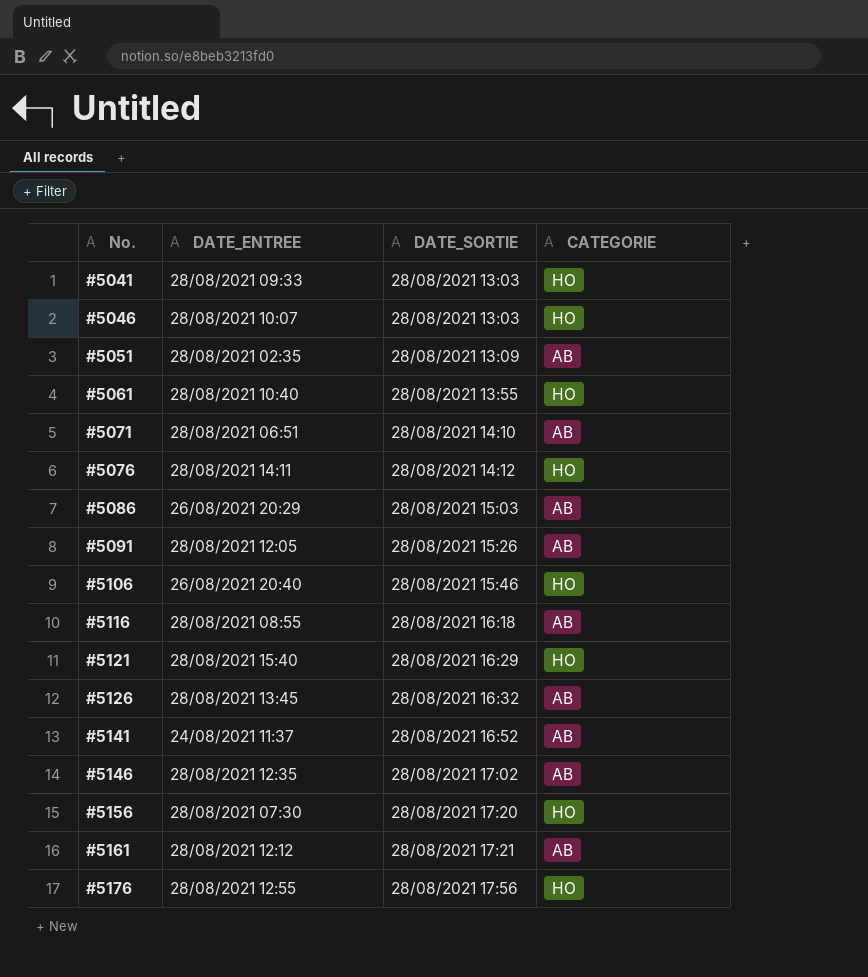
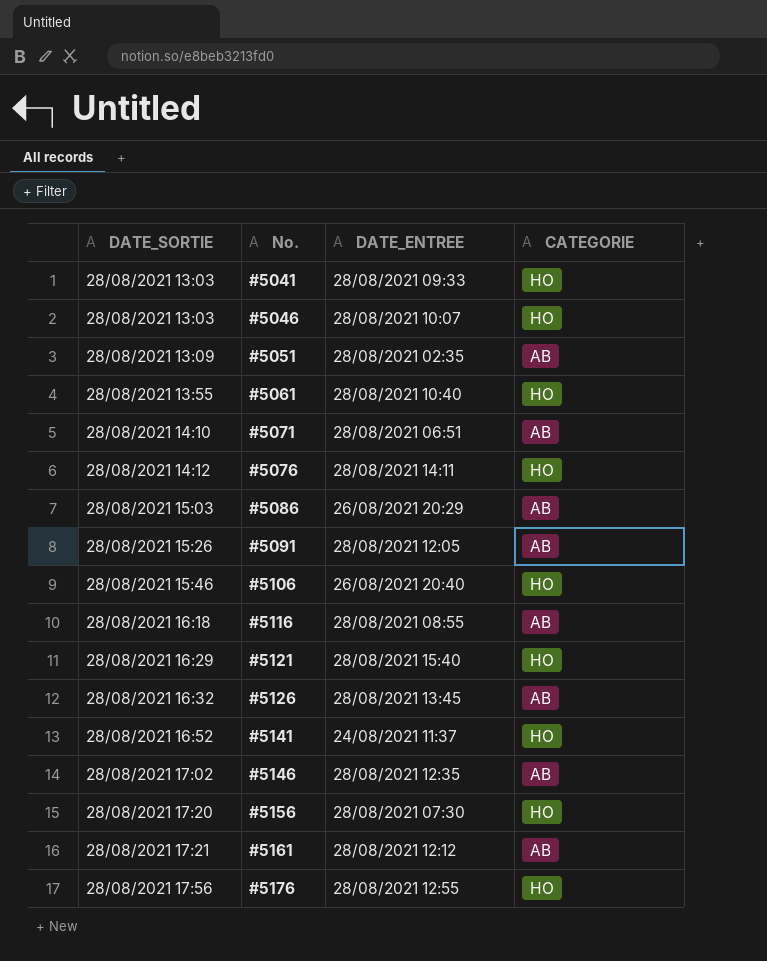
column DATE_SORTIE | position: 3 -> 1
#5141 | CATEGORIE: AB -> HO

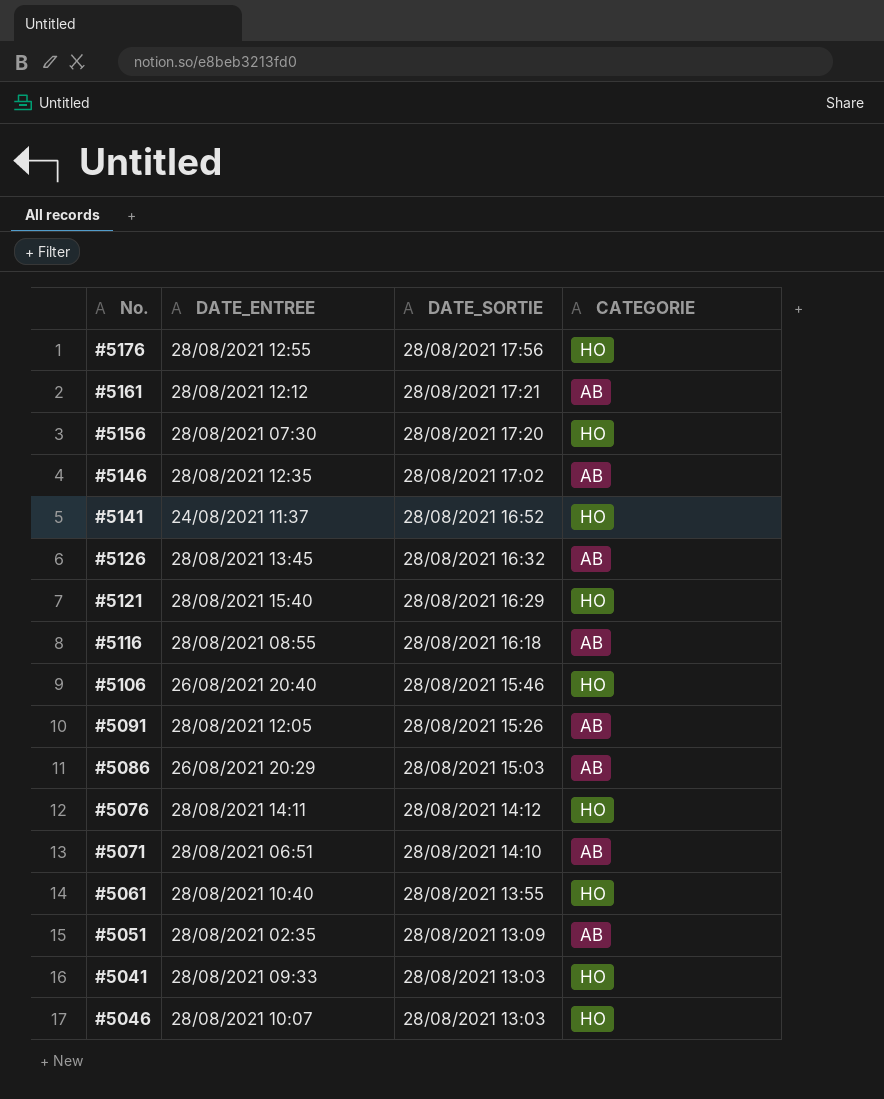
row order: DATE_SORTIE ascending -> DATE_SORTIE descending
column DATE_SORTIE | position: 1 -> 3

